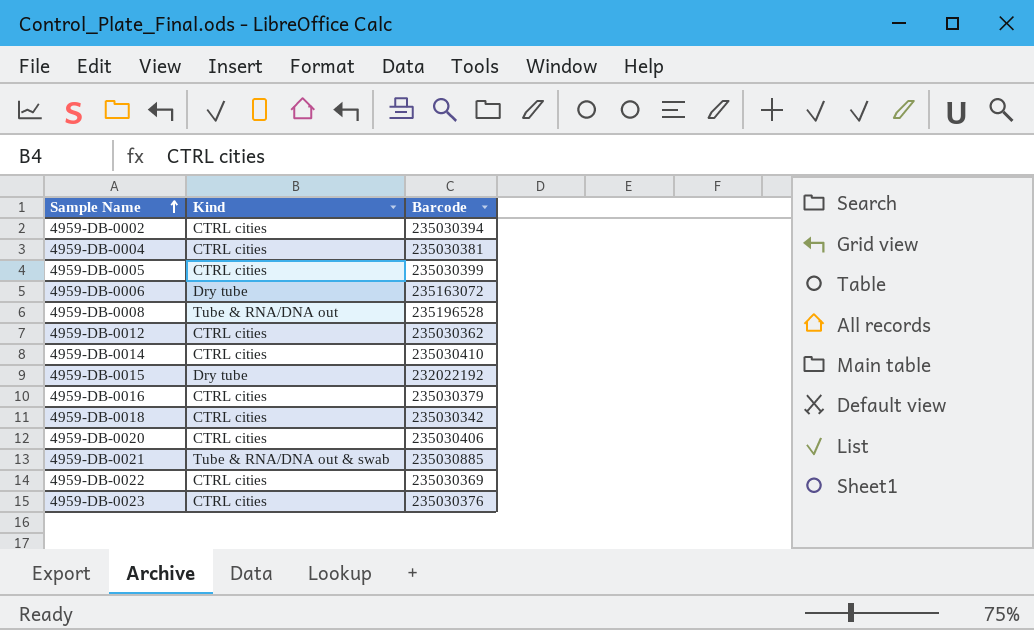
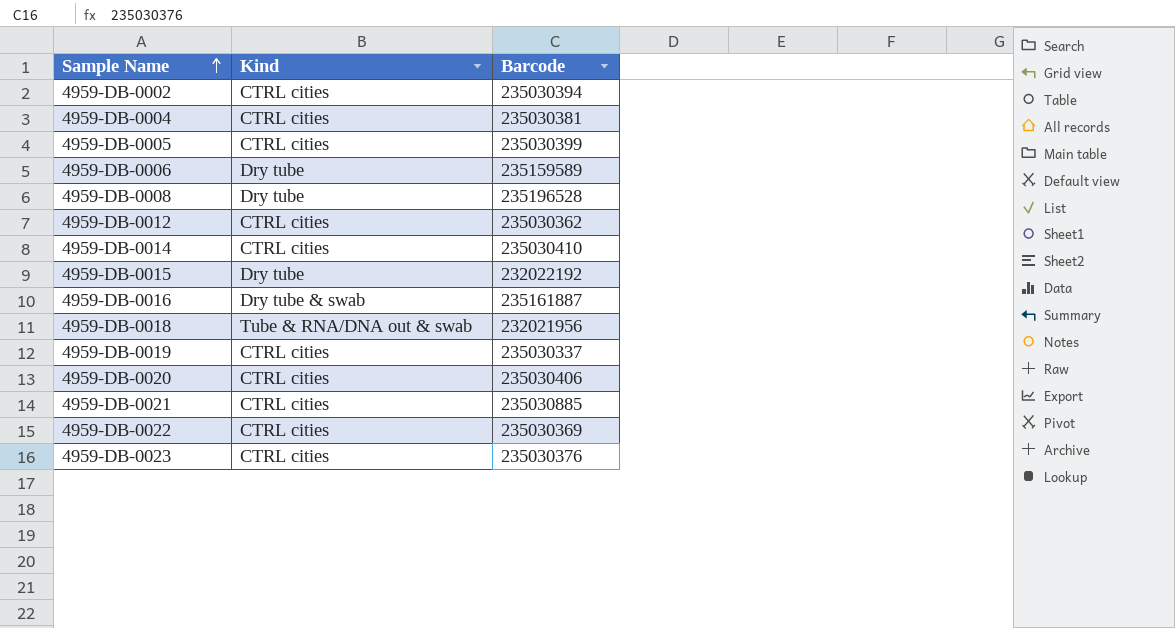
4959-DB-0006 | Barcode: 235163072 -> 235159589
4959-DB-0008 | Kind: Tube & RNA/DNA out -> Dry tube
4959-DB-0016 | Kind: CTRL cities -> Dry tube & swab
4959-DB-0016 | Barcode: 235030379 -> 235161887
4959-DB-0018 | Kind: CTRL cities -> Tube & RNA/DNA out & swab
4959-DB-0018 | Barcode: 235030342 -> 232021956
row 4959-DB-0019: none -> CTRL cities | 235030337
4959-DB-0021 | Kind: Tube & RNA/DNA out & swab -> CTRL cities

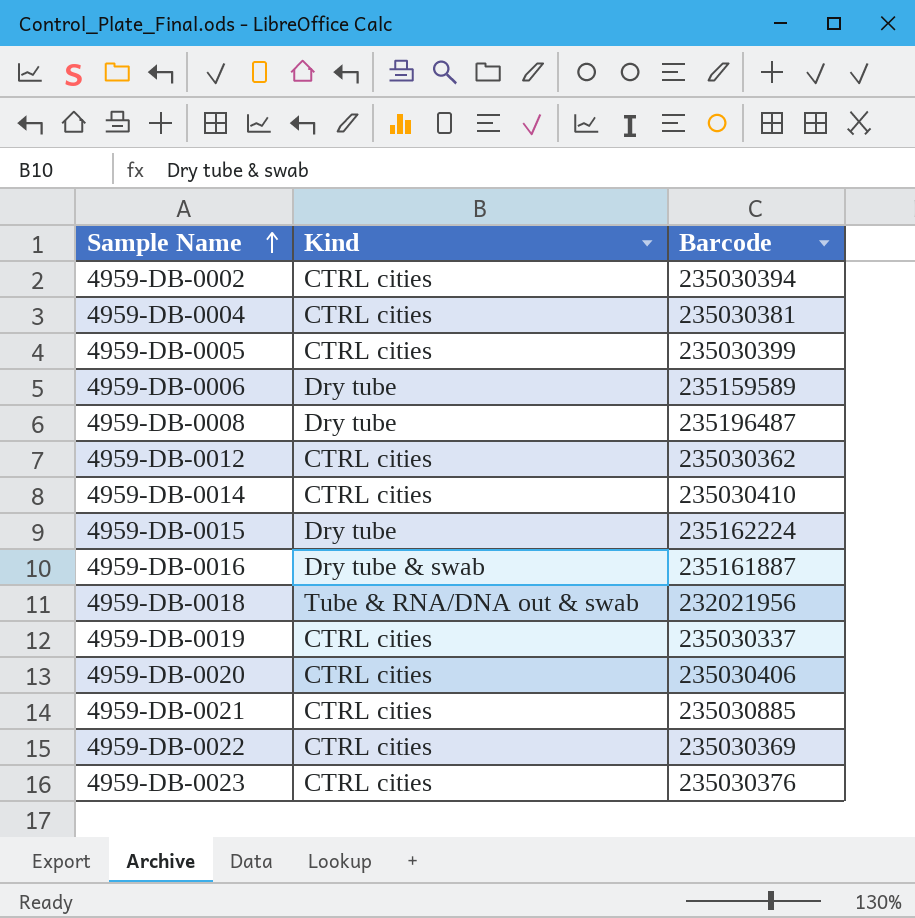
4959-DB-0008 | Barcode: 235196528 -> 235196487
4959-DB-0015 | Barcode: 232022192 -> 235162224

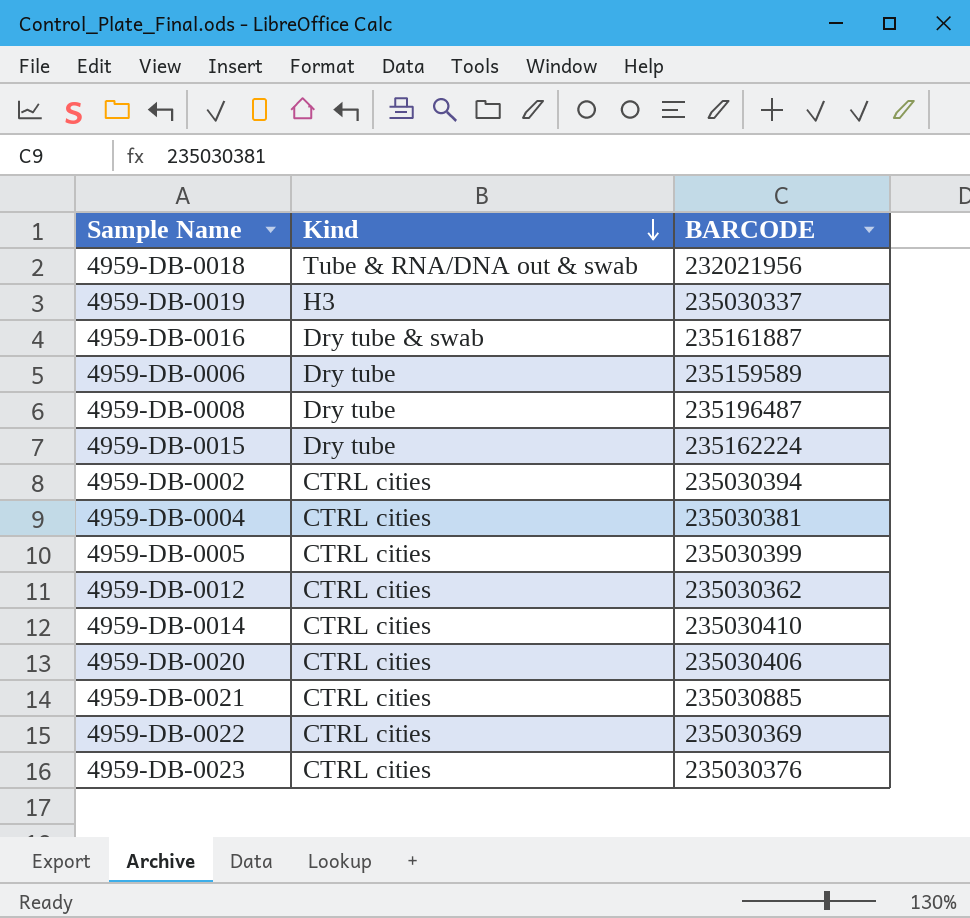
row order: Sample Name ascending -> Kind descending
column name: Barcode -> BARCODE
4959-DB-0019 | Kind: CTRL cities -> H3

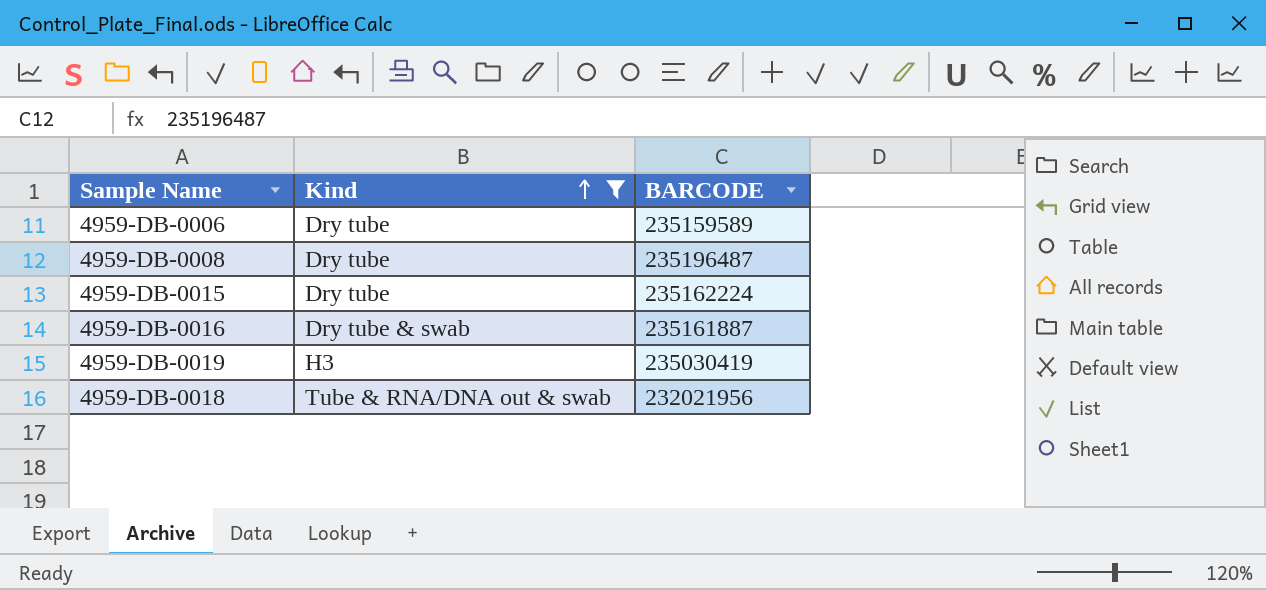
filter: none -> Kind != CTRL cities
row order: Kind descending -> Kind ascending
4959-DB-0019 | BARCODE: 235030337 -> 235030419

